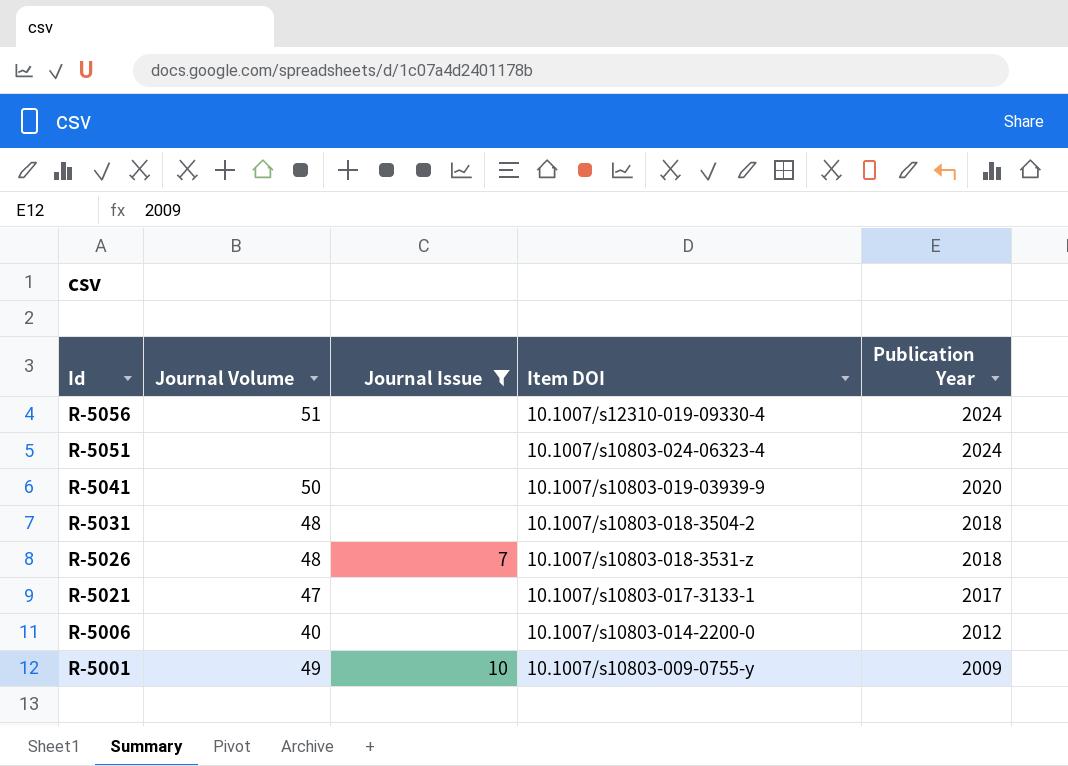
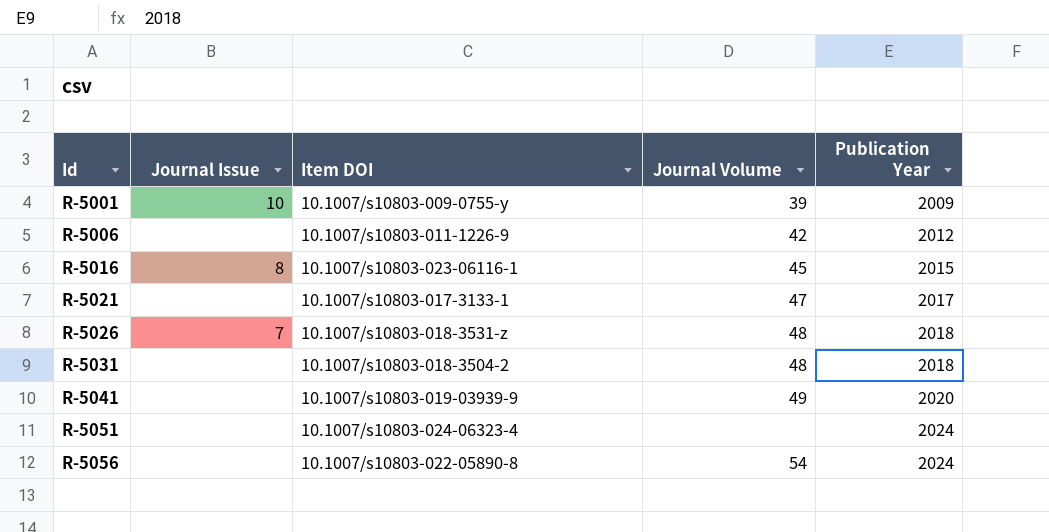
filter: Journal Issue != 8 -> none
row order: Id descending -> Id ascending
column Journal Volume | position: 2 -> 4
R-5001 | Journal Volume: 49 -> 39
R-5006 | Item DOI: 10.1007/s10803-014-2200-0 -> 10.1007/s10803-011-1226-9
R-5006 | Journal Volume: 40 -> 42
R-5041 | Journal Volume: 50 -> 49
R-5056 | Item DOI: 10.1007/s12310-019-09330-4 -> 10.1007/s10803-022-05890-8
R-5056 | Journal Volume: 51 -> 54

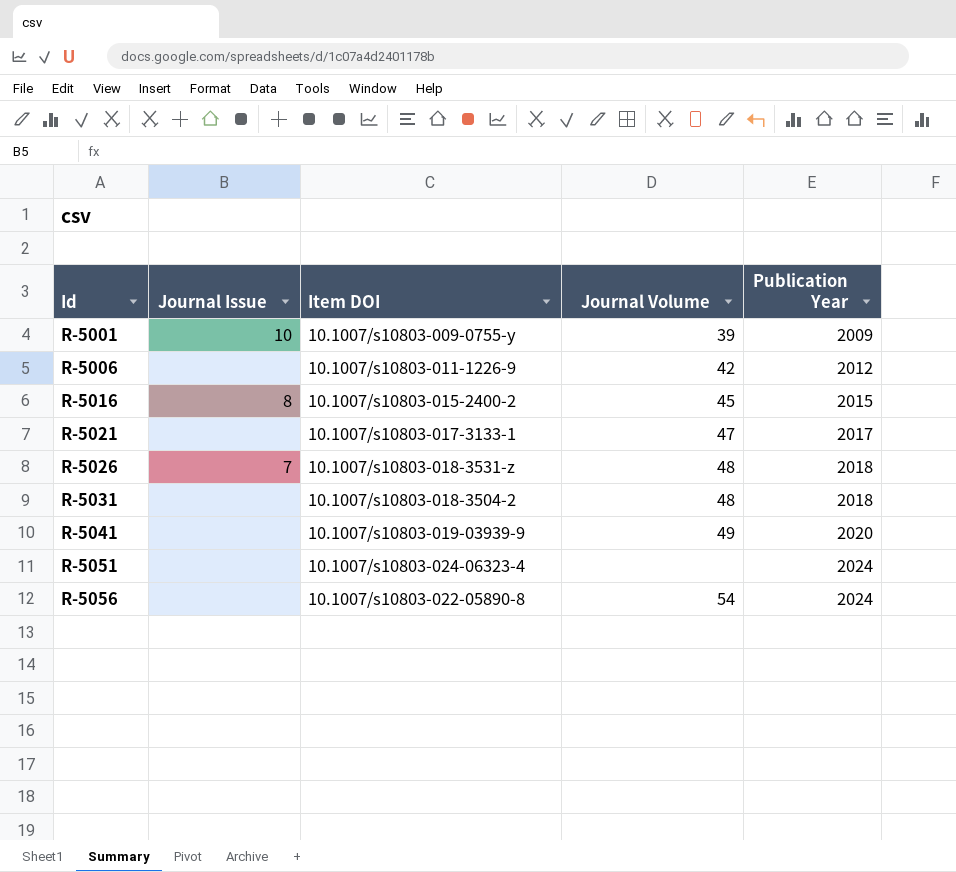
R-5016 | Item DOI: 10.1007/s10803-023-06116-1 -> 10.1007/s10803-015-2400-2

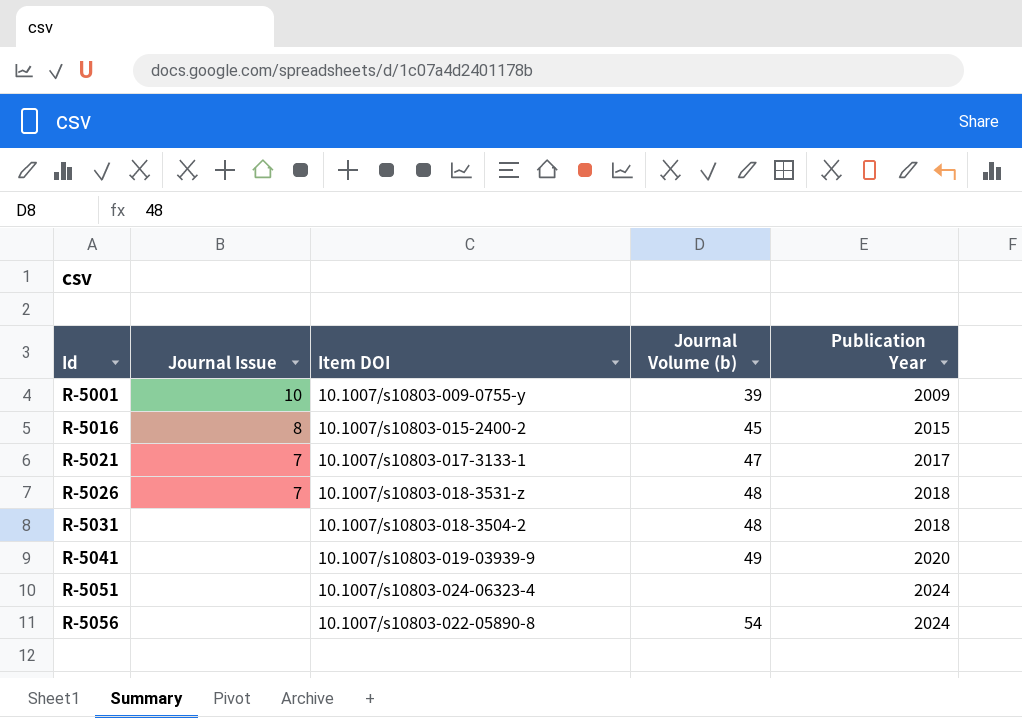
column name: Journal Volume -> Journal Volume (b)
row R-5006: none | 10.1007/s10803-011-1226-9 | 42 | 2012 -> none
R-5021 | Journal Issue: none -> 7

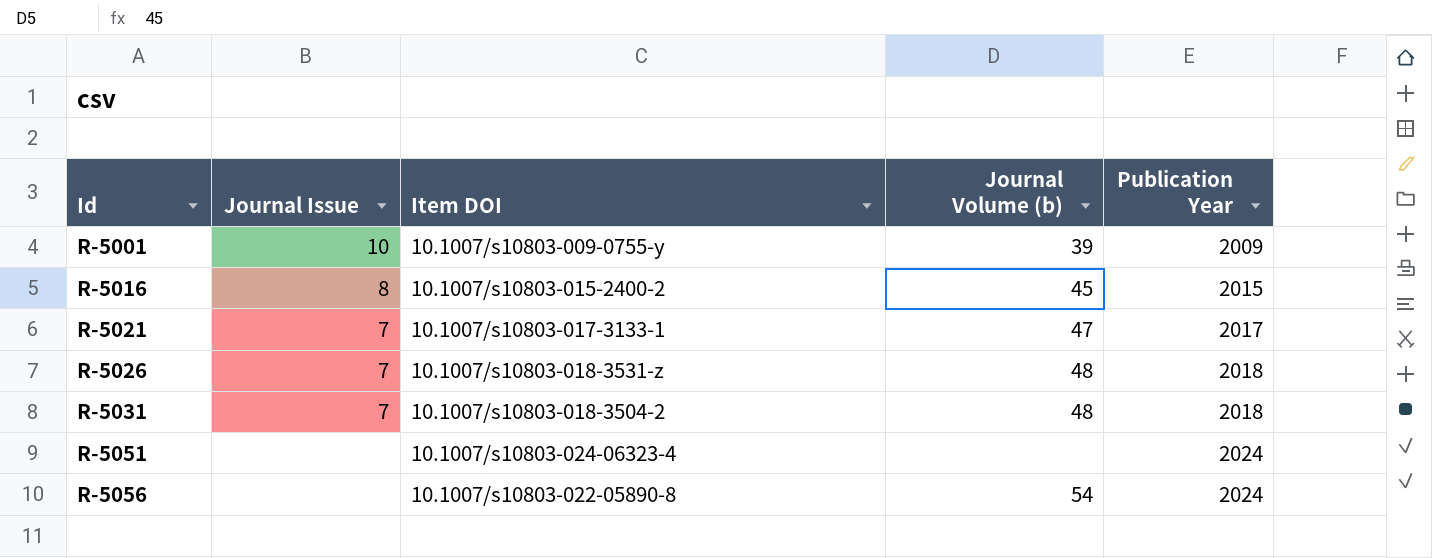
row R-5041: none | 10.1007/s10803-019-03939-9 | 49 | 2020 -> none
R-5031 | Journal Issue: none -> 7

